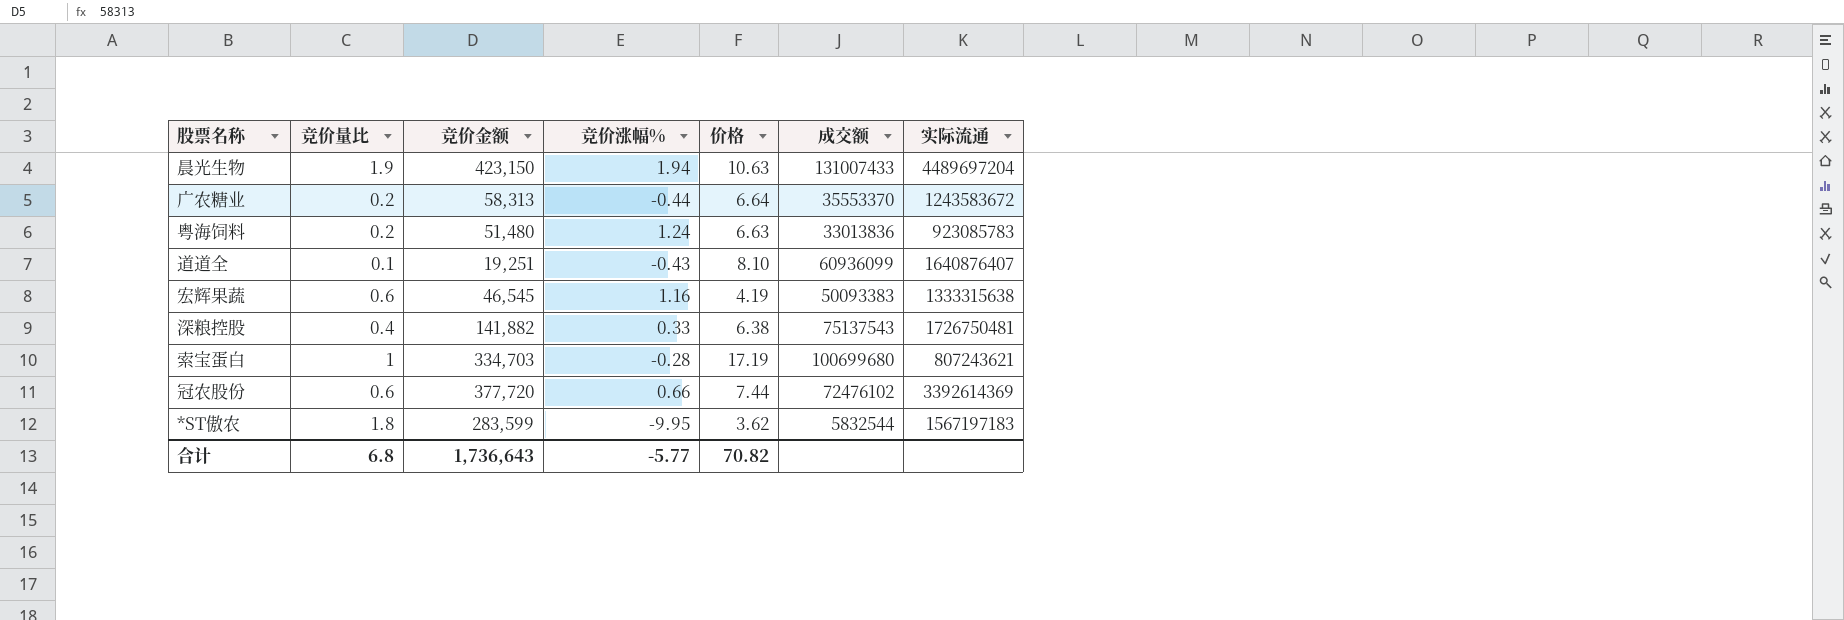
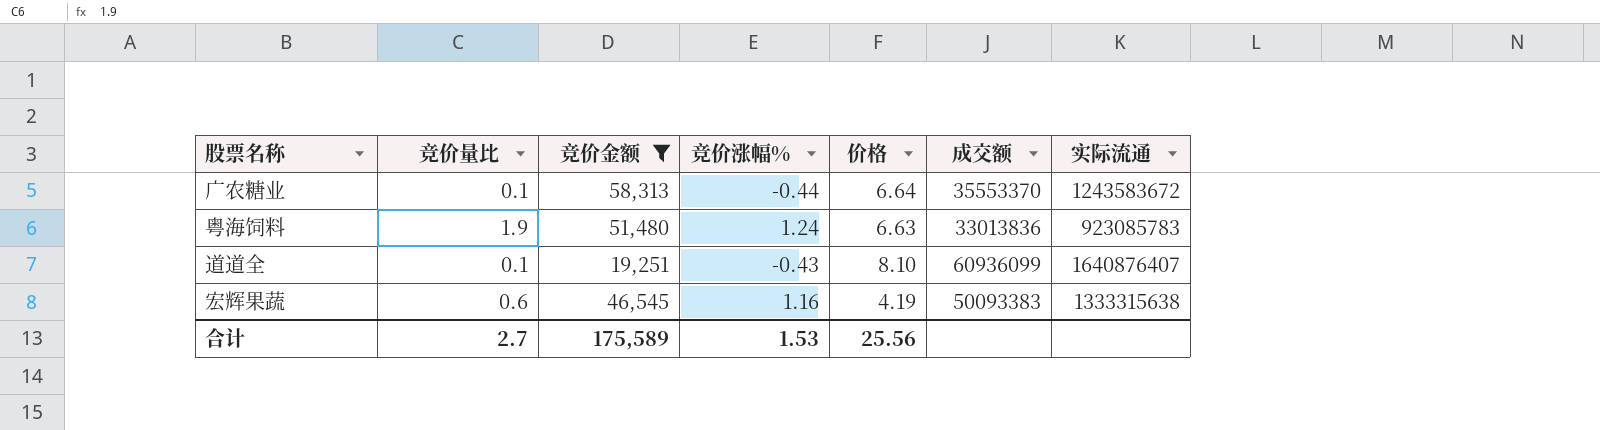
filter: none -> 竞价金额 <= 58,313
广农糖业 | 竞价量比: 0.2 -> 0.1
粤海饲料 | 竞价量比: 0.2 -> 1.9
合计 | 竞价量比: 6.8 -> 2.7
合计 | 竞价金额: 1,736,643 -> 175,589
合计 | 竞价涨幅%: -5.77 -> 1.53
合计 | 价格: 70.82 -> 25.56

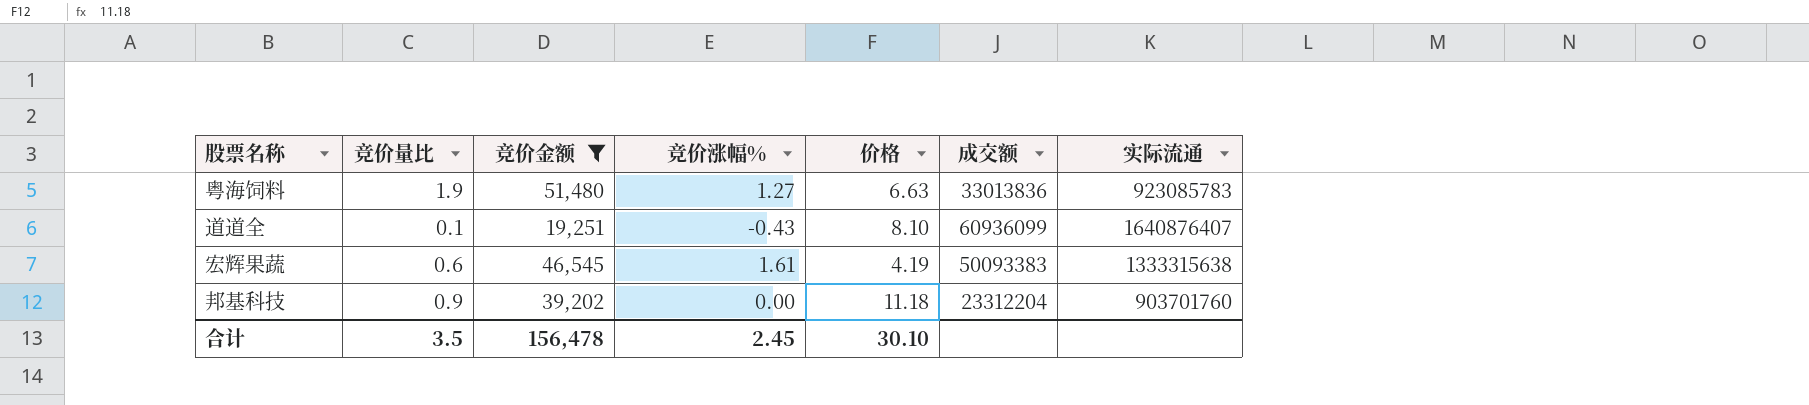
row 广农糖业: 0.1 | 58,313 | -0.44 | 6.64 | 35553370 | 1243583672 -> none
粤海饲料 | 竞价涨幅%: 1.24 -> 1.27
宏辉果蔬 | 竞价涨幅%: 1.16 -> 1.61
row 邦基科技: none -> 0.9 | 39,202 | 0.00 | 11.18 | 23312204 | 903701760
合计 | 竞价量比: 2.7 -> 3.5
合计 | 竞价金额: 175,589 -> 156,478
合计 | 竞价涨幅%: 1.53 -> 2.45
合计 | 价格: 25.56 -> 30.10

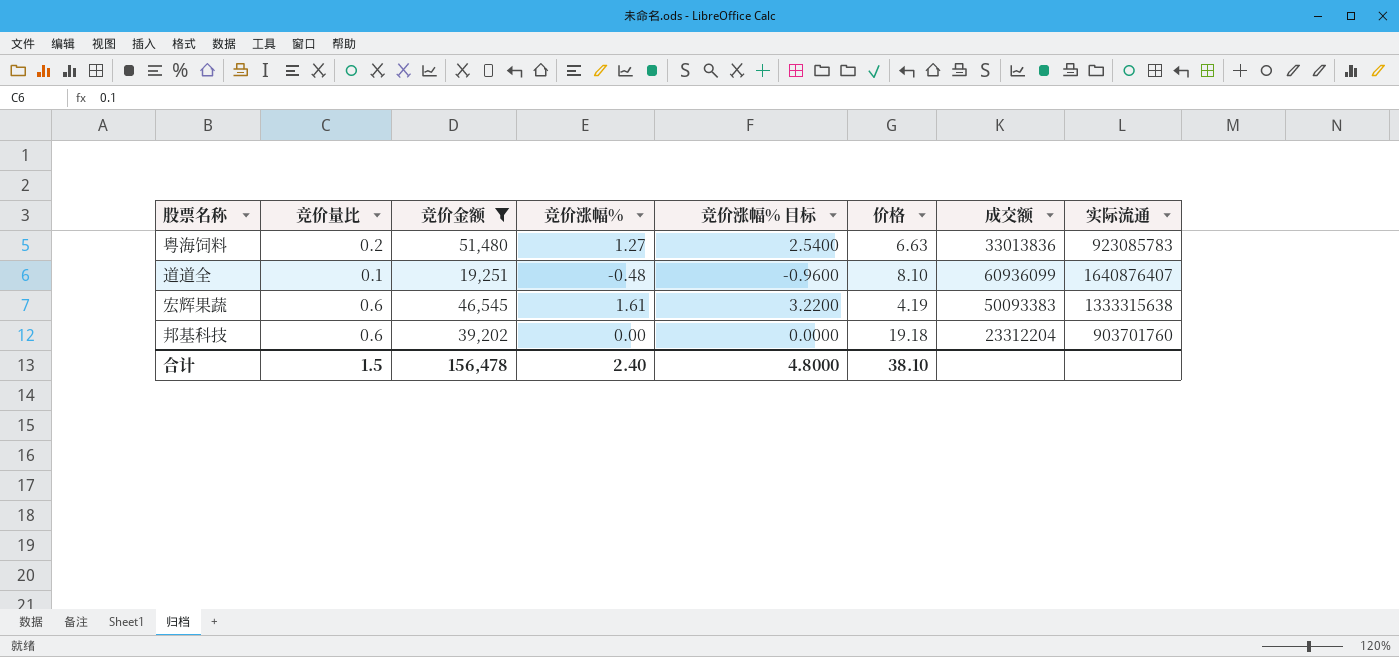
column 竞价涨幅% 目标 | formula: none -> [竞价涨幅%] * 2
粤海饲料 | 竞价量比: 1.9 -> 0.2
道道全 | 竞价涨幅%: -0.43 -> -0.48
邦基科技 | 竞价量比: 0.9 -> 0.6
邦基科技 | 价格: 11.18 -> 19.18
合计 | 竞价量比: 3.5 -> 1.5
合计 | 竞价涨幅%: 2.45 -> 2.40
合计 | 价格: 30.10 -> 38.10

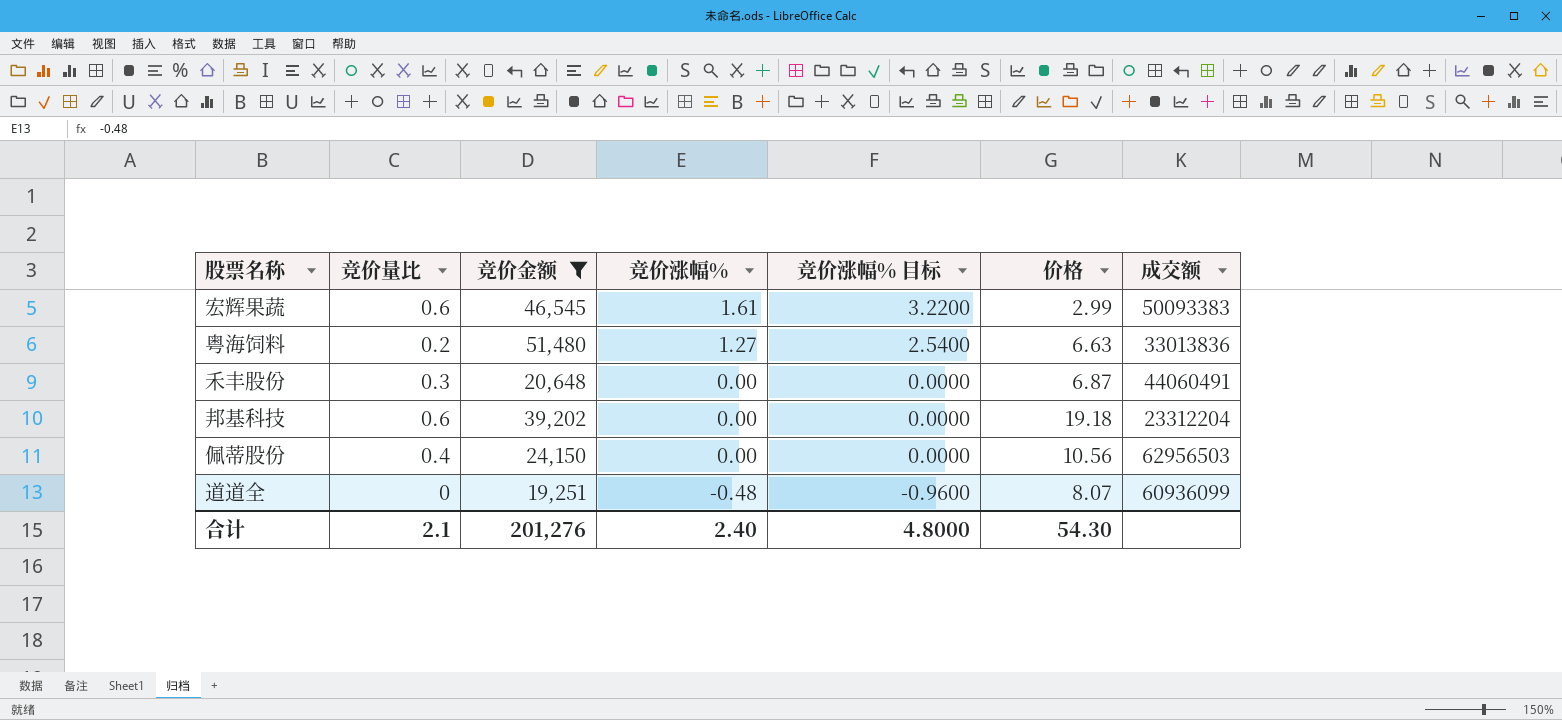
row order: none -> 竞价涨幅% descending
column 实际流通 | position: 8 -> none
宏辉果蔬 | 价格: 4.19 -> 2.99
row 禾丰股份: none -> 0.3 | 20,648 | 0.00 | 0.0000 | 6.87 | 44060491
row 佩蒂股份: none -> 0.4 | 24,150 | 0.00 | 0.0000 | 10.56 | 62956503
道道全 | 竞价量比: 0.1 -> 0
道道全 | 价格: 8.10 -> 8.07
合计 | 竞价量比: 1.5 -> 2.1
合计 | 竞价金额: 156,478 -> 201,276
合计 | 价格: 38.10 -> 54.30

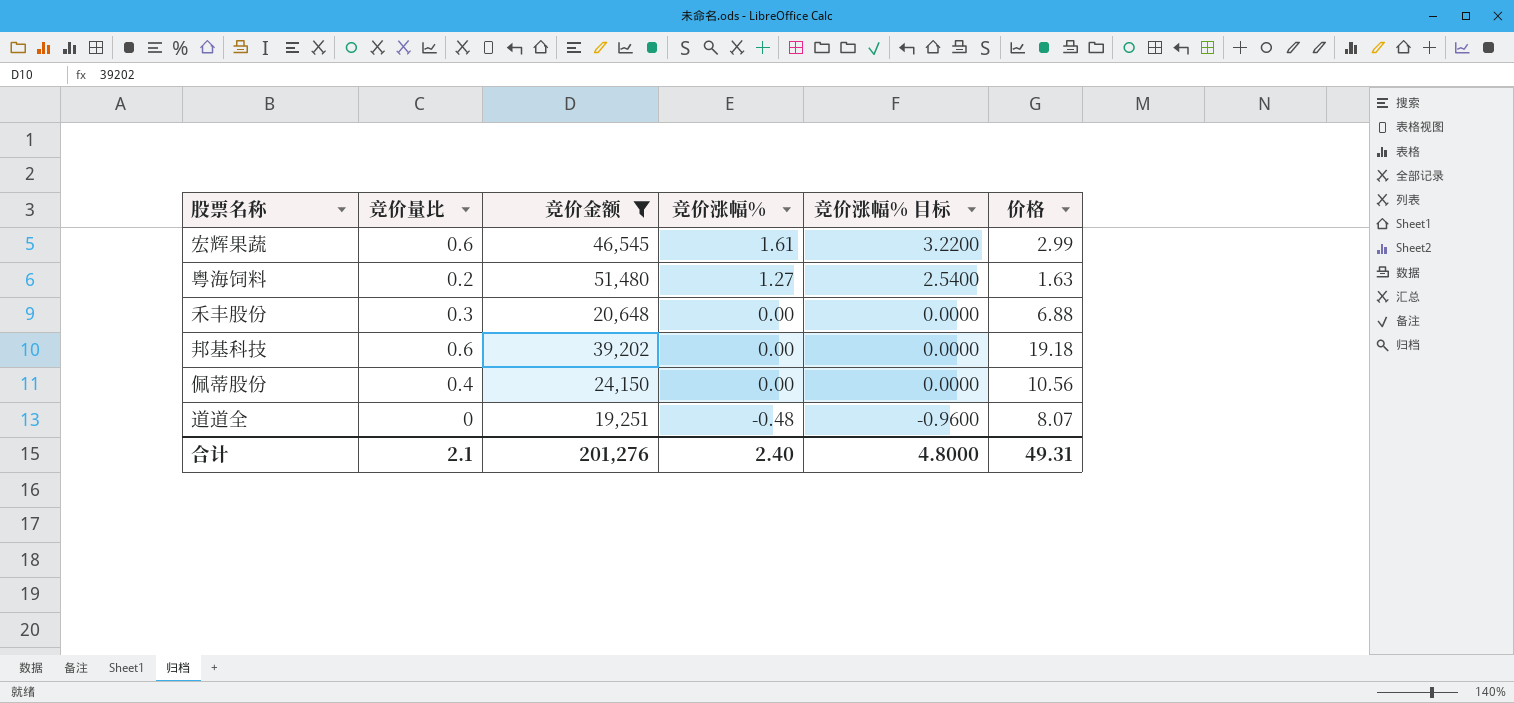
column 成交额 | position: 7 -> none
粤海饲料 | 价格: 6.63 -> 1.63
禾丰股份 | 价格: 6.87 -> 6.88
合计 | 价格: 54.30 -> 49.31

